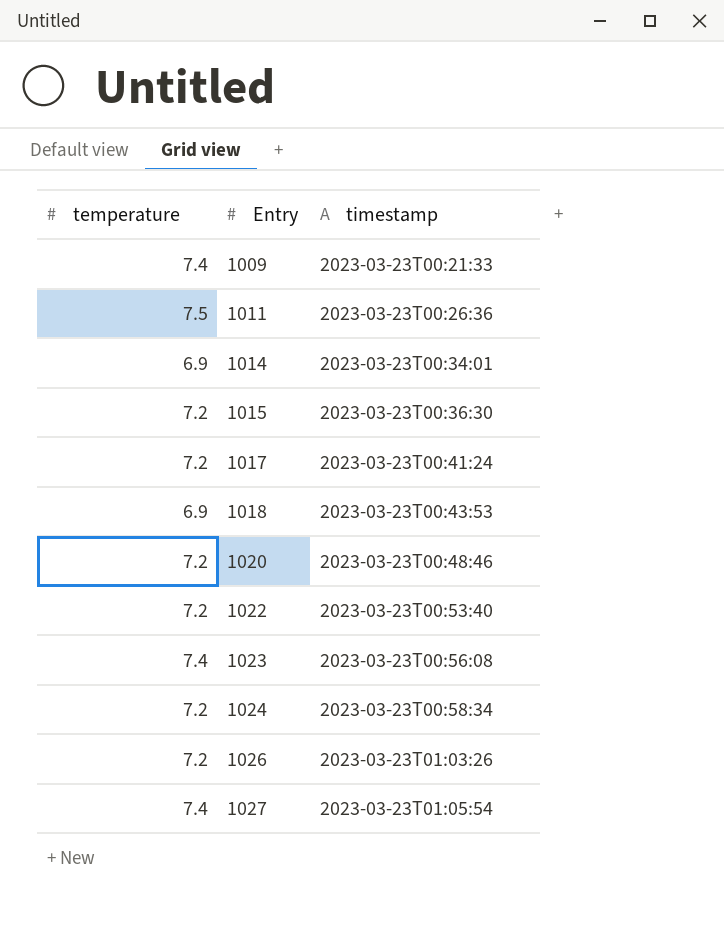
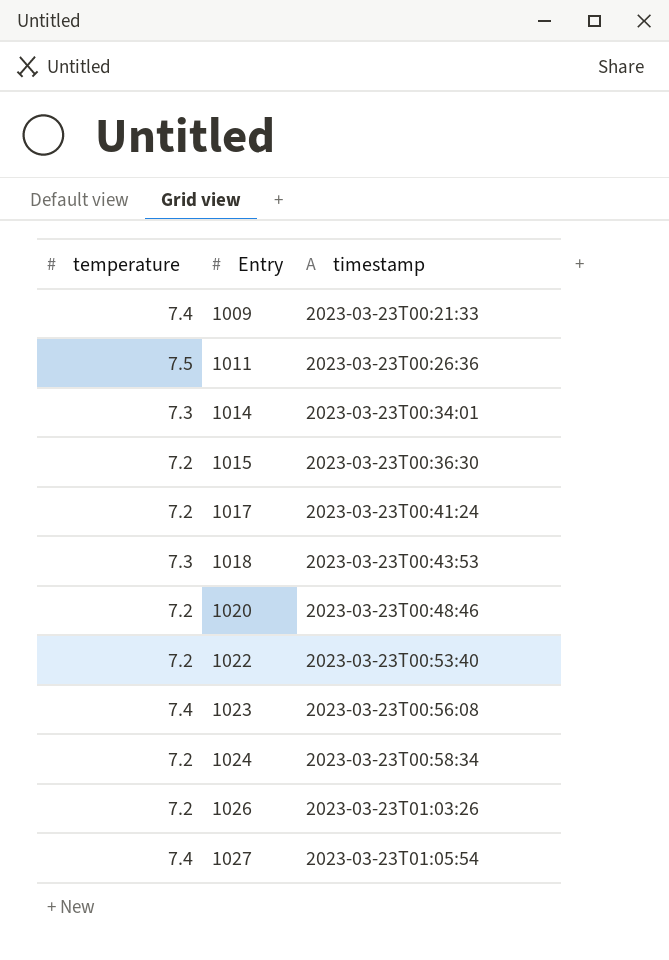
1014 | temperature: 6.9 -> 7.3
1018 | temperature: 6.9 -> 7.3

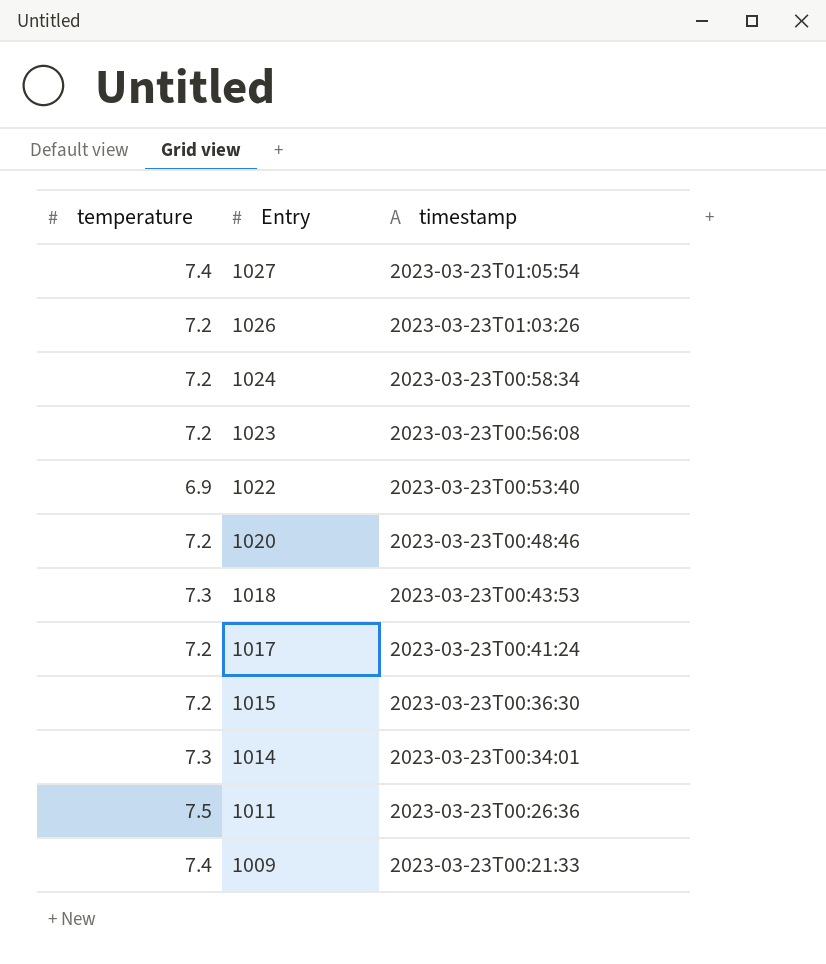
row order: Entry ascending -> Entry descending
1023 | temperature: 7.4 -> 7.2
1022 | temperature: 7.2 -> 6.9

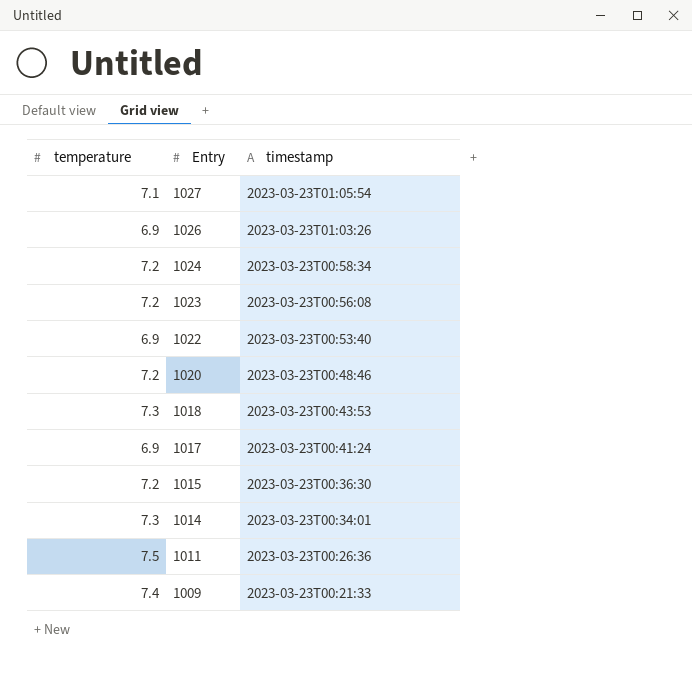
1027 | temperature: 7.4 -> 7.1
1026 | temperature: 7.2 -> 6.9
1017 | temperature: 7.2 -> 6.9

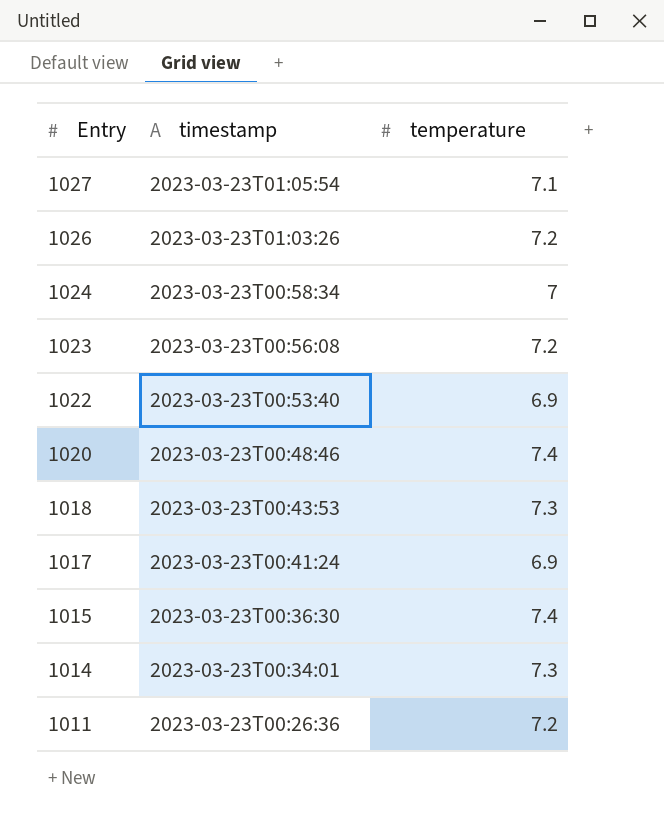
column temperature | position: 1 -> 3
row 1009: 7.4 | 2023-03-23T00:21:33 -> none
1026 | temperature: 6.9 -> 7.2
1024 | temperature: 7.2 -> 7
1020 | temperature: 7.2 -> 7.4
1015 | temperature: 7.2 -> 7.4
1011 | temperature: 7.5 -> 7.2

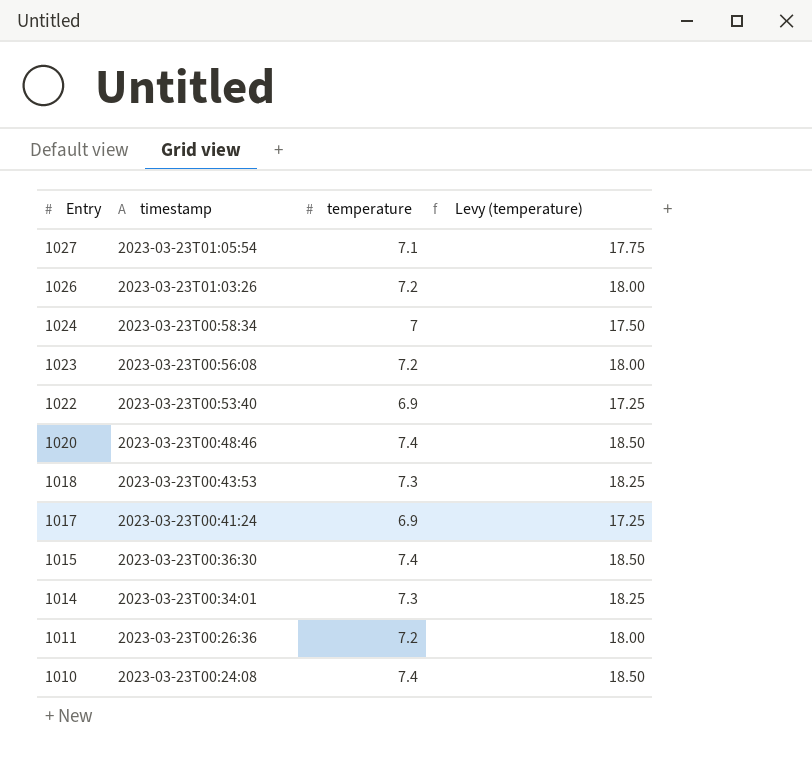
column Levy (temperature) | formula: none -> [temperature] * 2.5
row 1010: none -> 2023-03-23T00:24:08 | 7.4 | 18.50

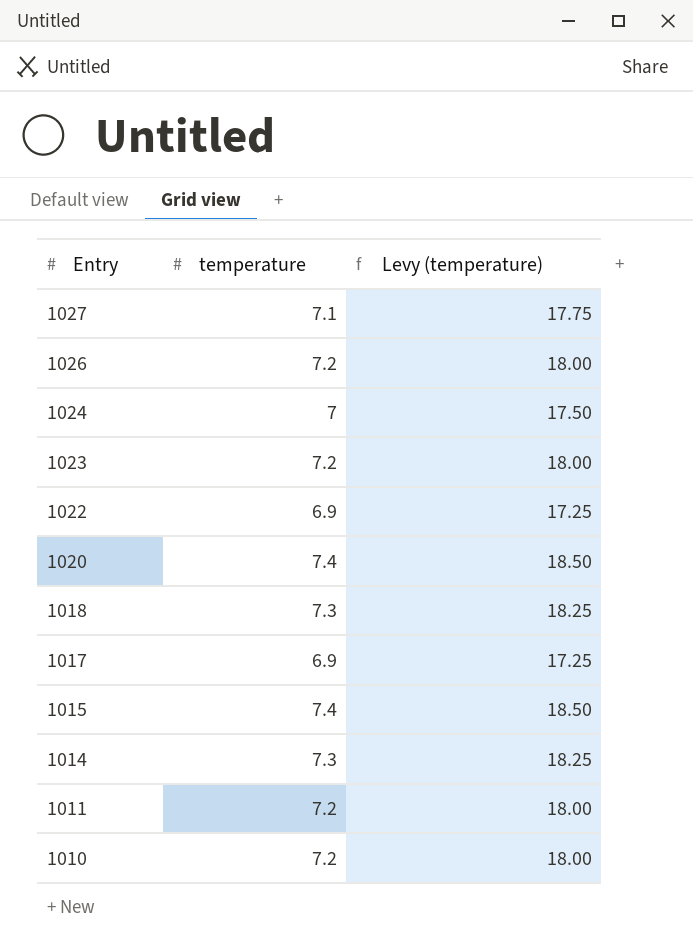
column timestamp | position: 2 -> none
1010 | temperature: 7.4 -> 7.2
1010 | Levy (temperature): 18.50 -> 18.00

